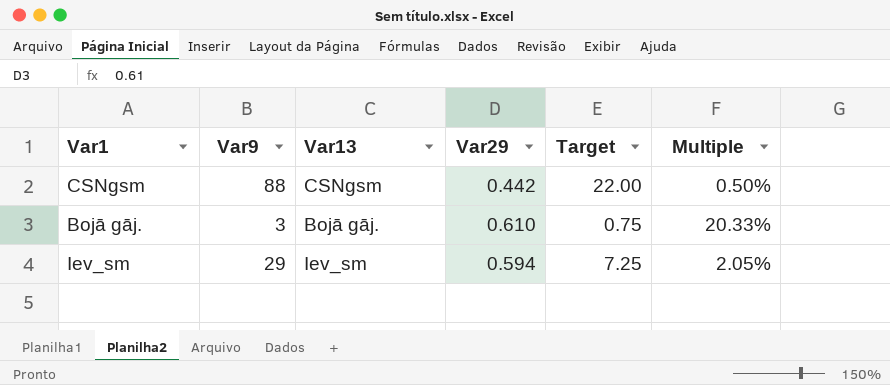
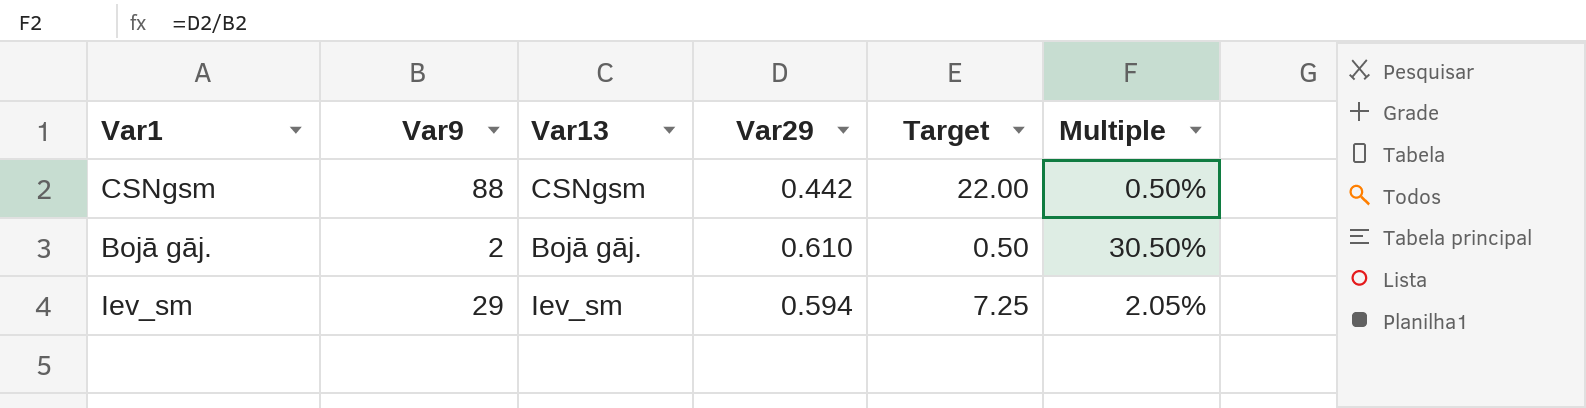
Bojā gāj. | Var9: 3 -> 2
Bojā gāj. | Target: 0.75 -> 0.50
Bojā gāj. | Multiple: 20.33% -> 30.50%

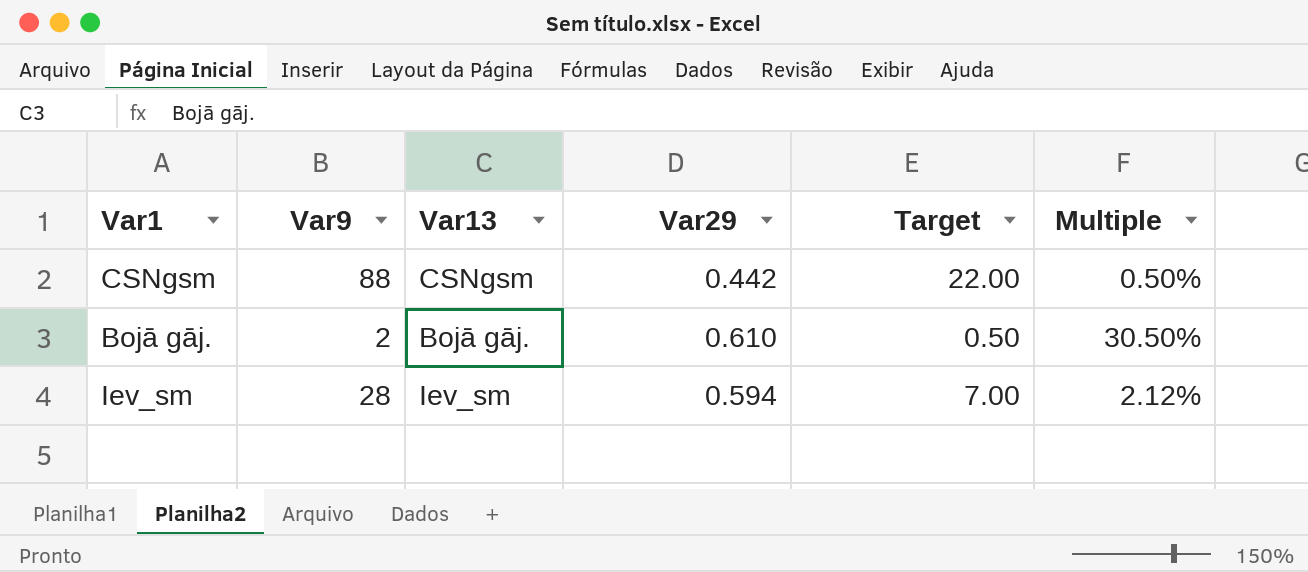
Iev_sm | Var9: 29 -> 28
Iev_sm | Target: 7.25 -> 7.00
Iev_sm | Multiple: 2.05% -> 2.12%

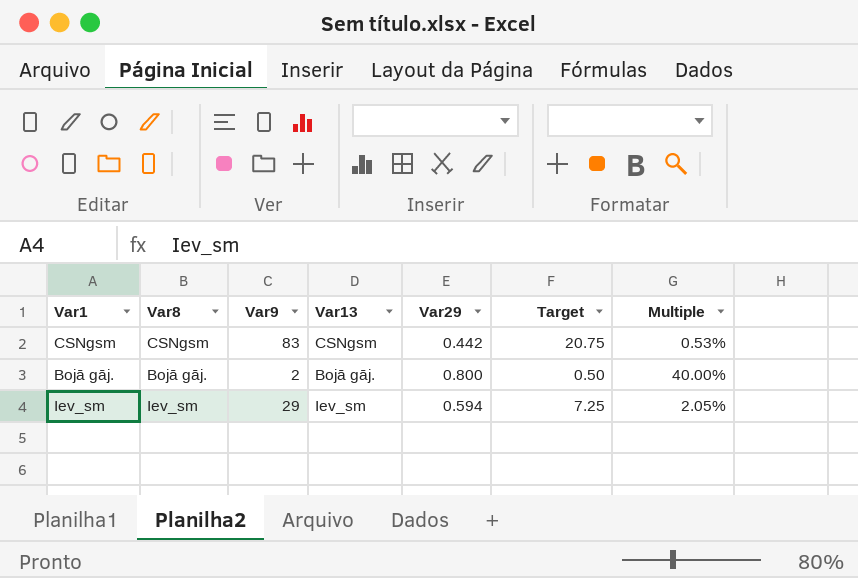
column Var8 | position: none -> 2
CSNgsm | Var9: 88 -> 83
CSNgsm | Target: 22.00 -> 20.75
CSNgsm | Multiple: 0.50% -> 0.53%
Bojā gāj. | Var29: 0.610 -> 0.800
Bojā gāj. | Multiple: 30.50% -> 40.00%
Iev_sm | Var9: 28 -> 29
Iev_sm | Target: 7.00 -> 7.25
Iev_sm | Multiple: 2.12% -> 2.05%

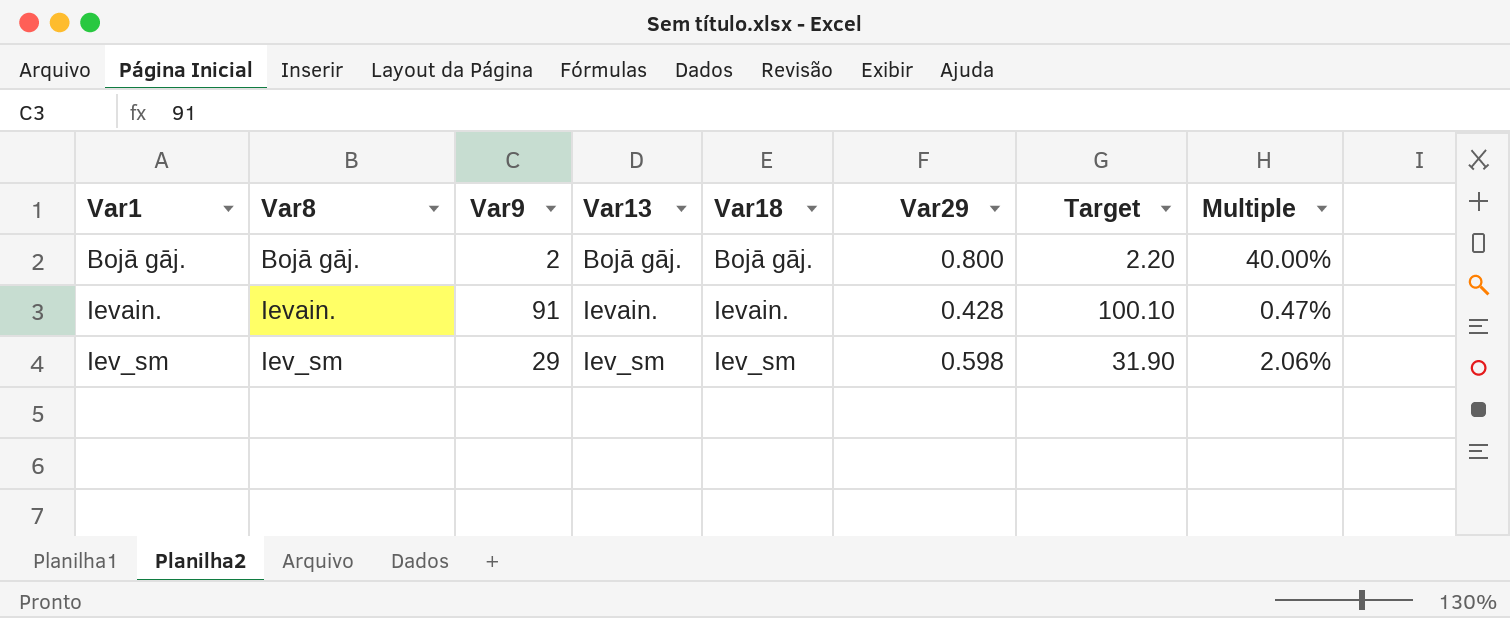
column Var18 | position: none -> 5
column Target | formula: [Var9] * 0.25 -> [Var9] * 1.1
row CSNgsm: CSNgsm | 83 | CSNgsm | 0.442 | 20.75 | 0.53% -> none
row Ievain.: none -> Ievain. | 91 | Ievain. | Ievain. | 0.428 | 100.10 | 0.47%
Iev_sm | Var29: 0.594 -> 0.598
Iev_sm | Multiple: 2.05% -> 2.06%

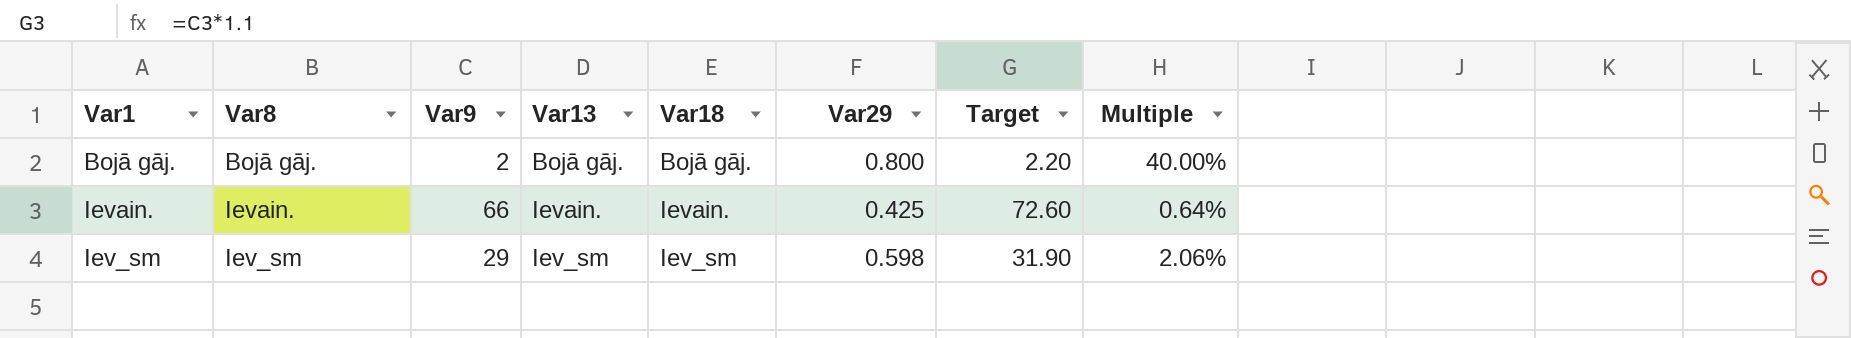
Ievain. | Var9: 91 -> 66
Ievain. | Var29: 0.428 -> 0.425
Ievain. | Target: 100.10 -> 72.60
Ievain. | Multiple: 0.47% -> 0.64%

